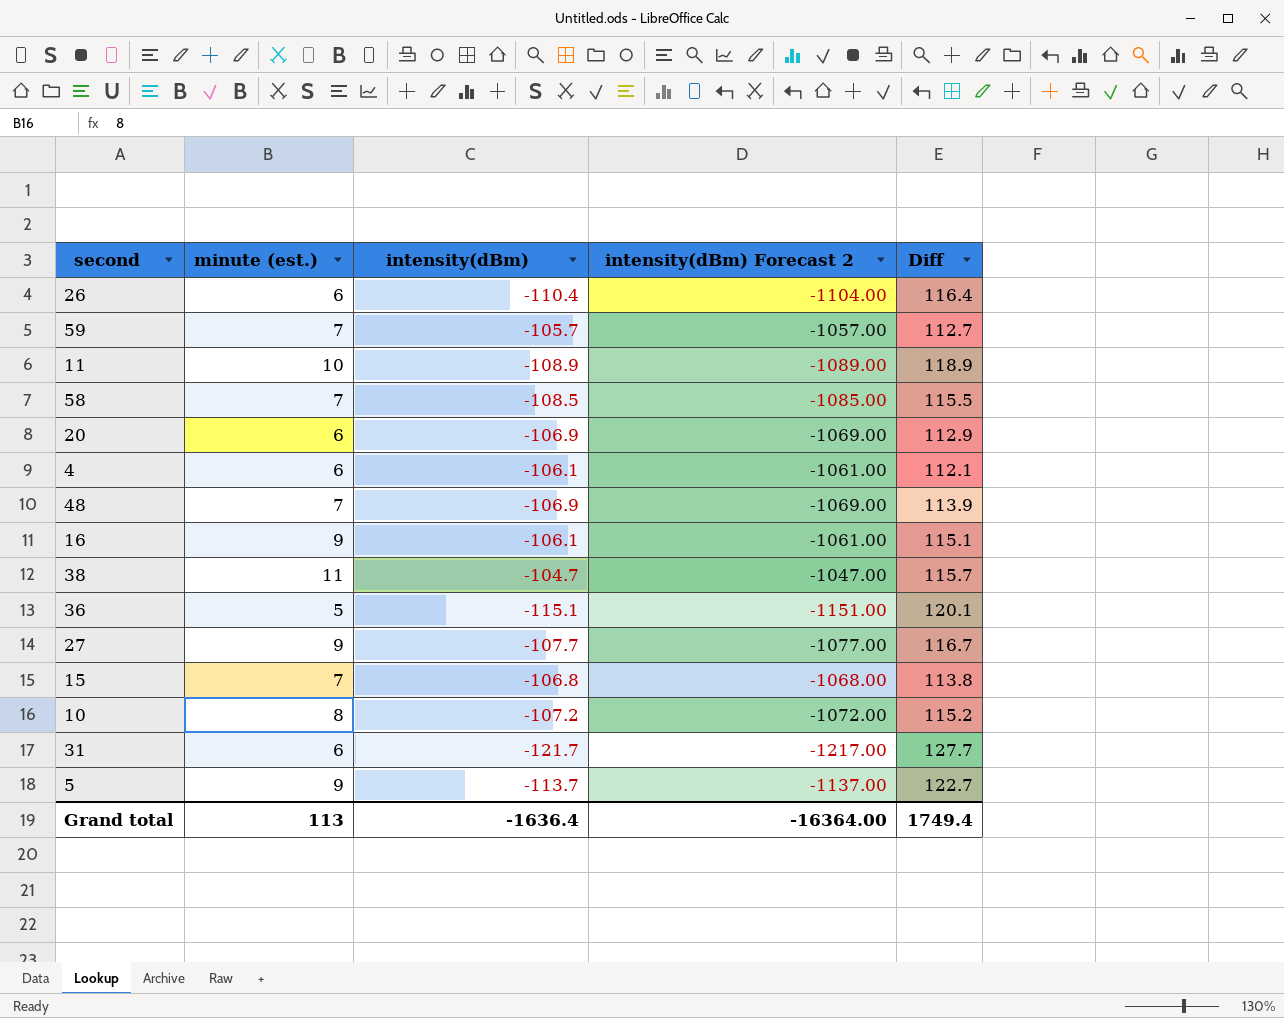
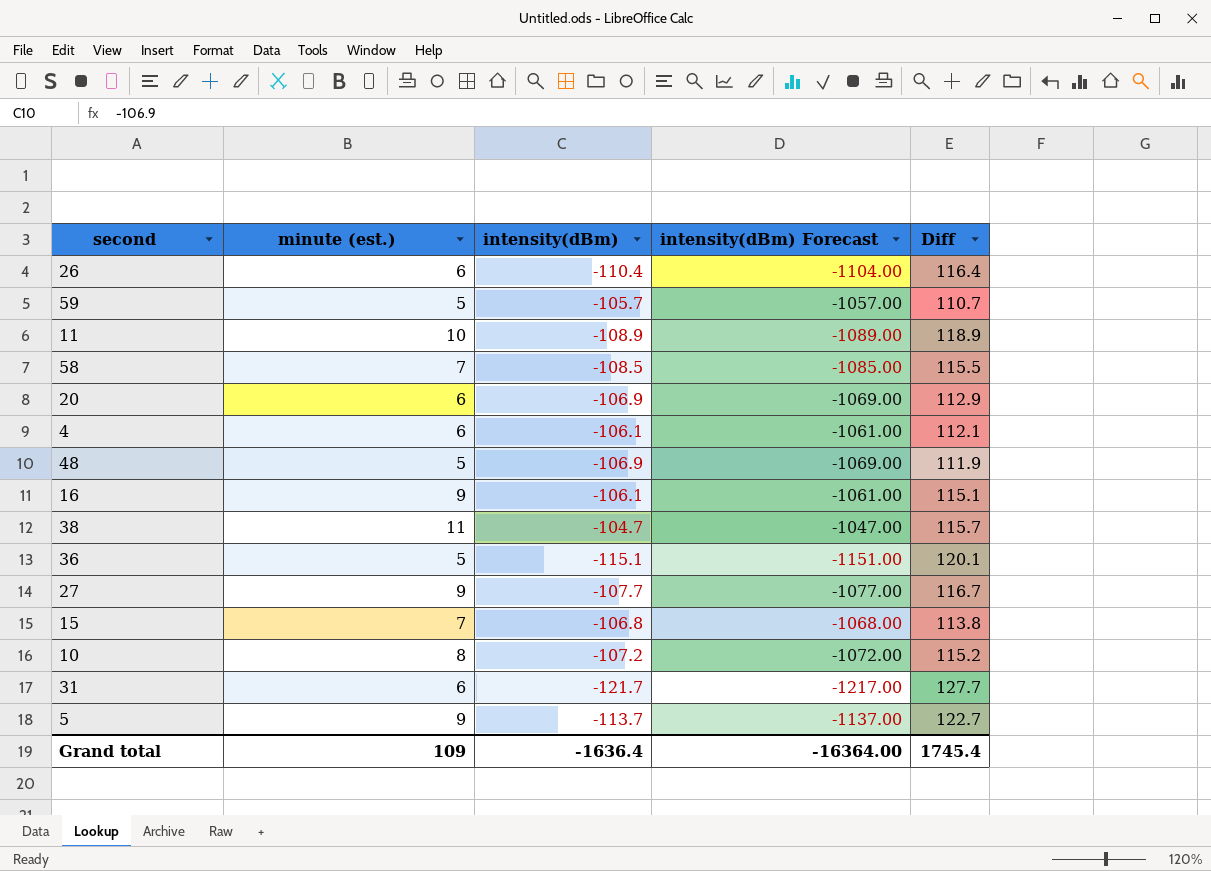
column name: intensity(dBm) Forecast 2 -> intensity(dBm) Forecast
59 | minute (est.): 7 -> 5
59 | Diff: 112.7 -> 110.7
48 | minute (est.): 7 -> 5
48 | Diff: 113.9 -> 111.9
Grand total | minute (est.): 113 -> 109
Grand total | Diff: 1749.4 -> 1745.4

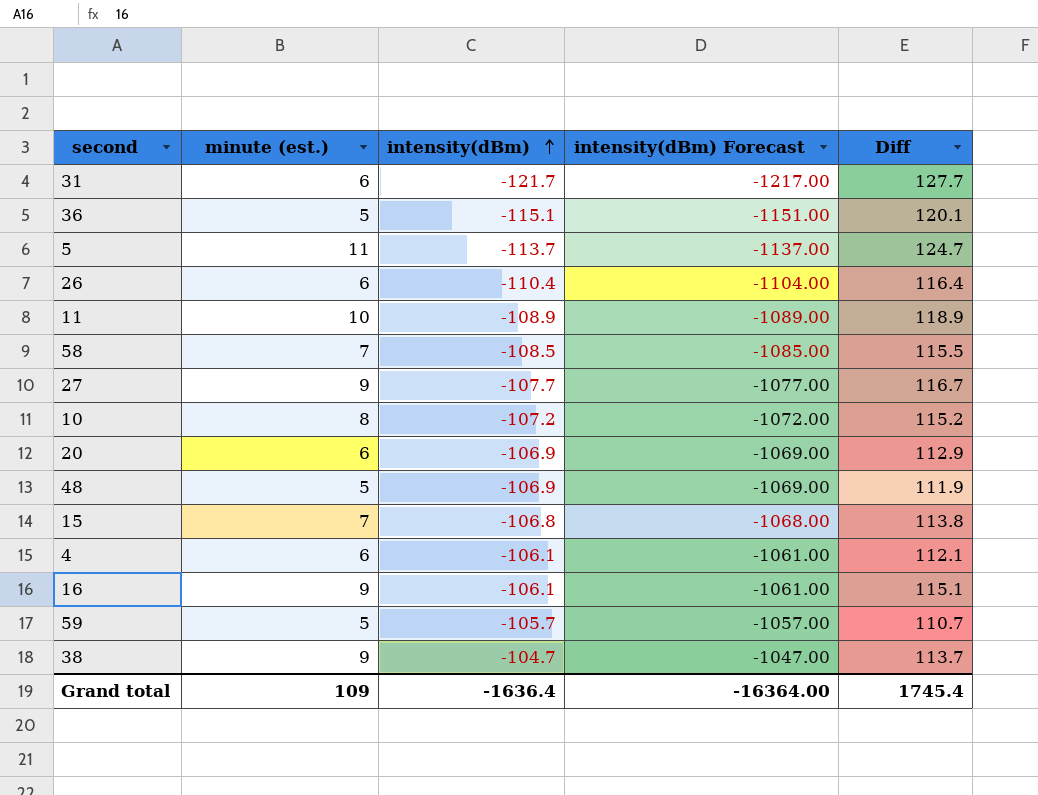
row order: none -> intensity(dBm) ascending
5 | minute (est.): 9 -> 11
5 | Diff: 122.7 -> 124.7
38 | minute (est.): 11 -> 9
38 | Diff: 115.7 -> 113.7

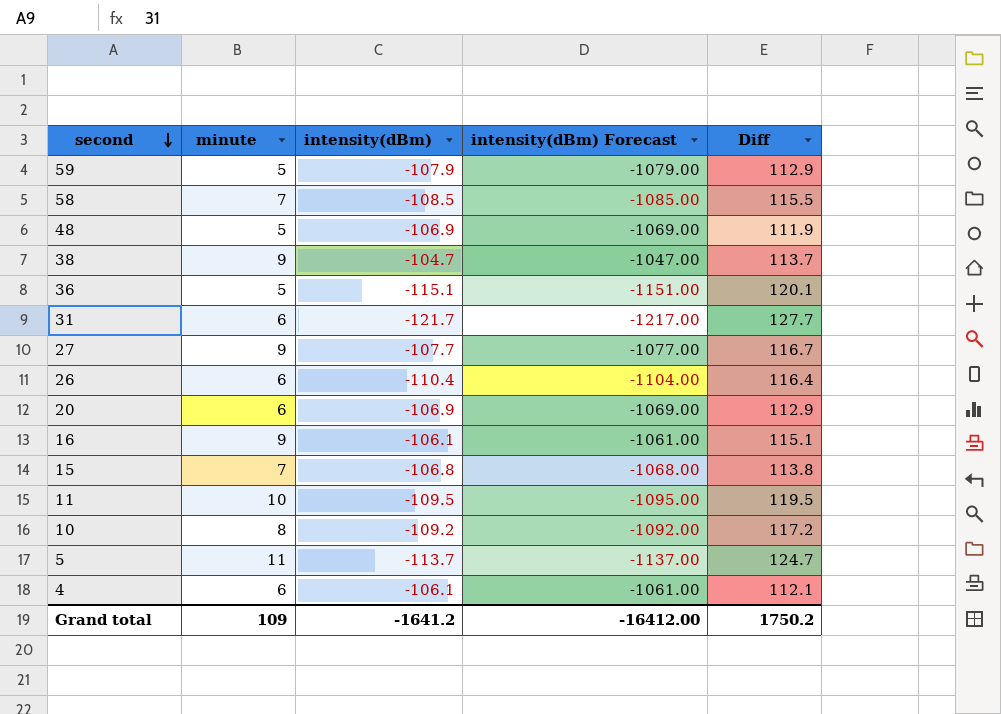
row order: intensity(dBm) ascending -> second descending
column name: minute (est.) -> minute
59 | intensity(dBm): -105.7 -> -107.9
59 | intensity(dBm) Forecast: -1057.00 -> -1079.00
59 | Diff: 110.7 -> 112.9
11 | intensity(dBm): -108.9 -> -109.5
11 | intensity(dBm) Forecast: -1089.00 -> -1095.00
11 | Diff: 118.9 -> 119.5
10 | intensity(dBm): -107.2 -> -109.2
10 | intensity(dBm) Forecast: -1072.00 -> -1092.00
10 | Diff: 115.2 -> 117.2
Grand total | intensity(dBm): -1636.4 -> -1641.2
Grand total | intensity(dBm) Forecast: -16364.00 -> -16412.00
Grand total | Diff: 1745.4 -> 1750.2

